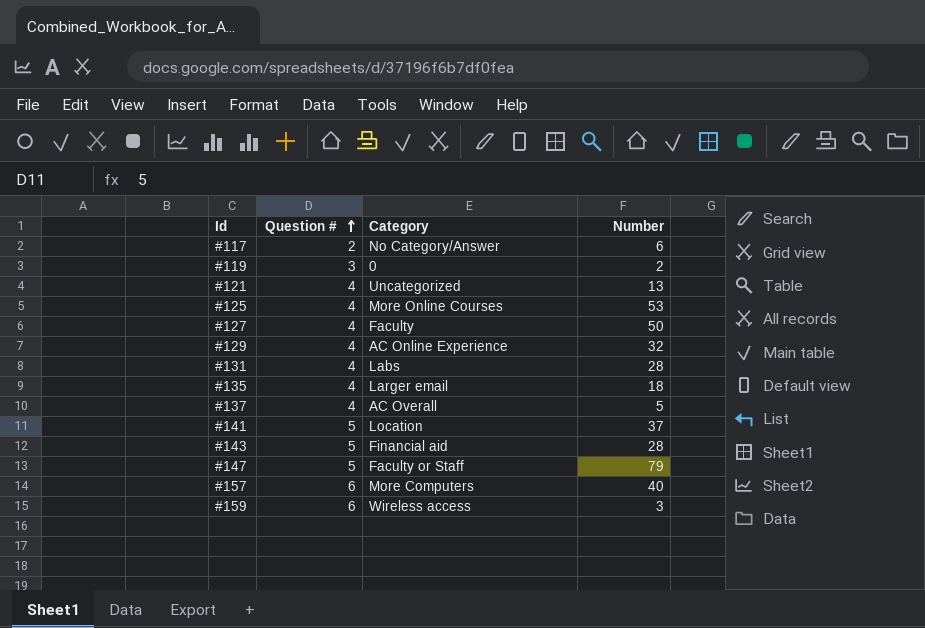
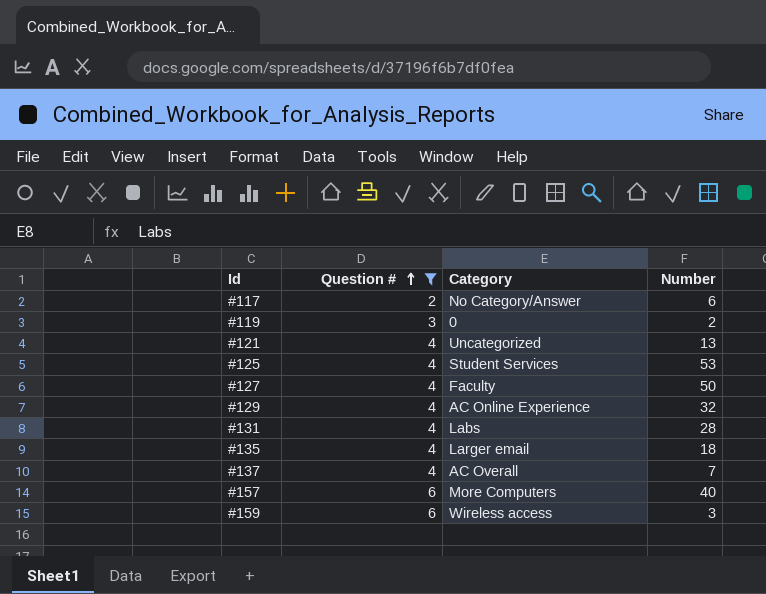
filter: none -> Question # != 5
#125 | Category: More Online Courses -> Student Services
#137 | Number: 5 -> 7

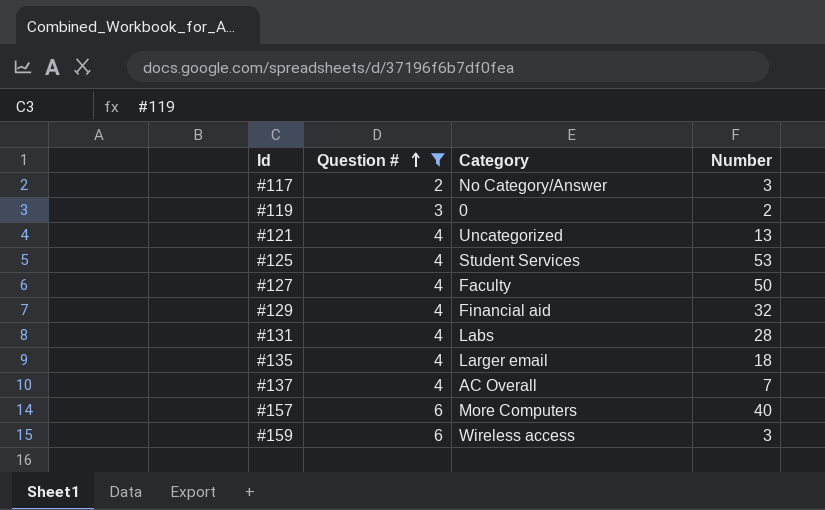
#117 | Number: 6 -> 3
#129 | Category: AC Online Experience -> Financial aid

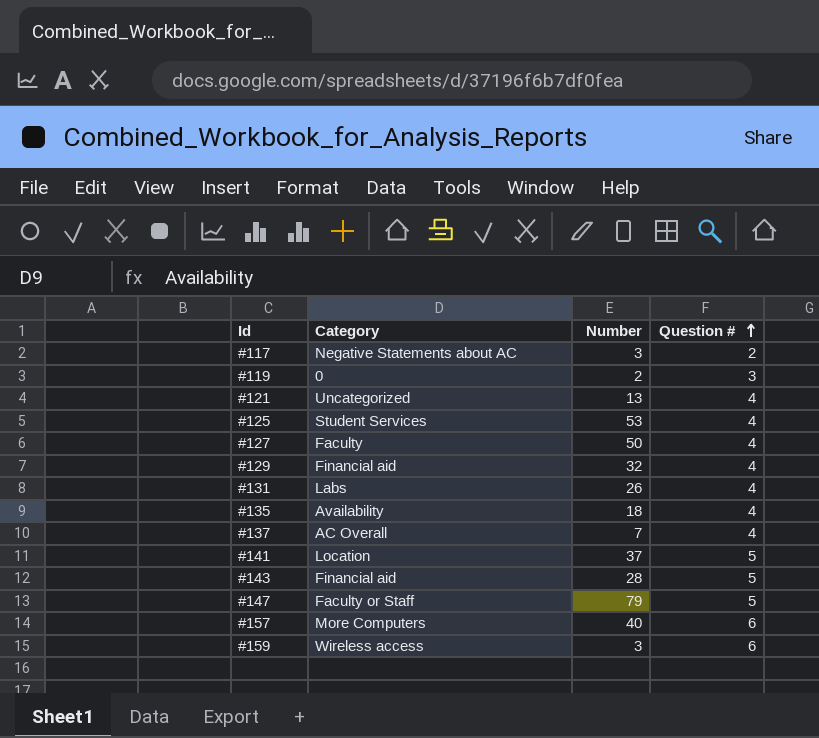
filter: Question # != 5 -> none
column Question # | position: 2 -> 4
#117 | Category: No Category/Answer -> Negative Statements about AC
#131 | Number: 28 -> 26
#135 | Category: Larger email -> Availability

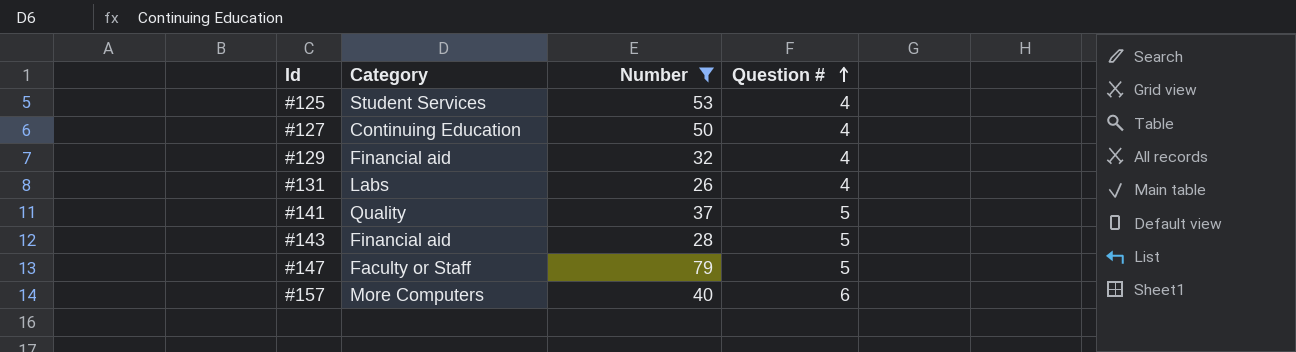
filter: none -> Number >= 26
#127 | Category: Faculty -> Continuing Education
#141 | Category: Location -> Quality

